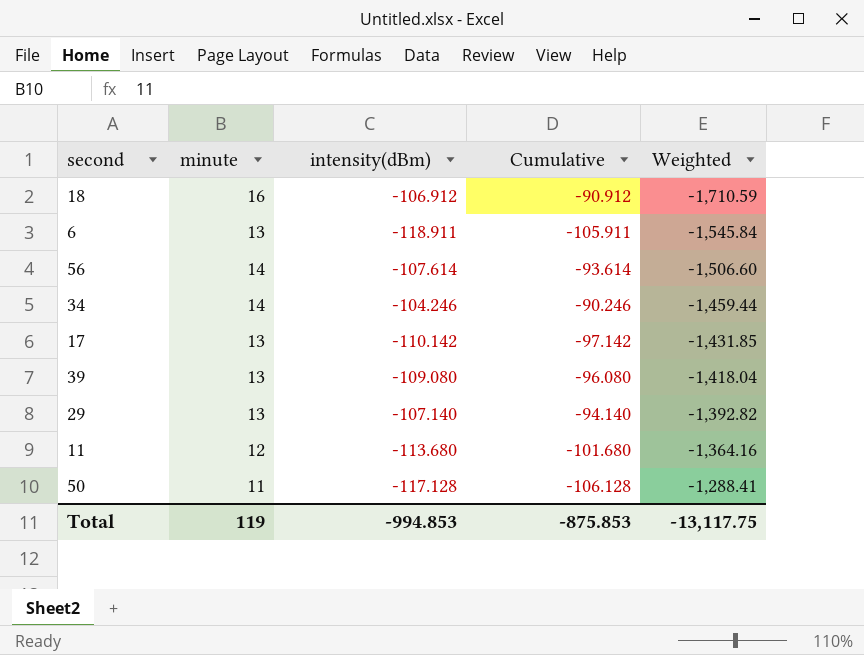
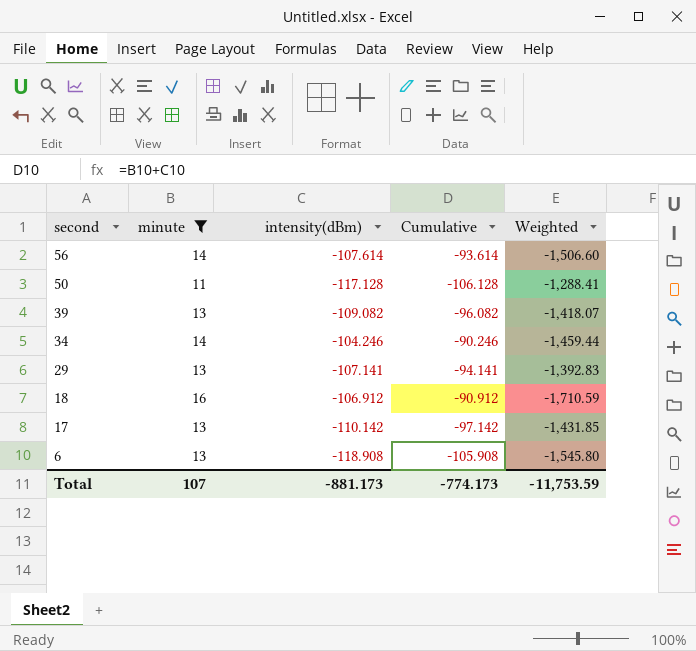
filter: none -> minute != 12
row order: Weighted ascending -> second descending
39 | intensity(dBm): -109.080 -> -109.082
39 | Cumulative: -96.080 -> -96.082
39 | Weighted: -1,418.04 -> -1,418.07
29 | intensity(dBm): -107.140 -> -107.141
29 | Cumulative: -94.140 -> -94.141
29 | Weighted: -1,392.82 -> -1,392.83
6 | intensity(dBm): -118.911 -> -118.908
6 | Cumulative: -105.911 -> -105.908
6 | Weighted: -1,545.84 -> -1,545.80
Total | minute: 119 -> 107
Total | intensity(dBm): -994.853 -> -881.173
Total | Cumulative: -875.853 -> -774.173
Total | Weighted: -13,117.75 -> -11,753.59

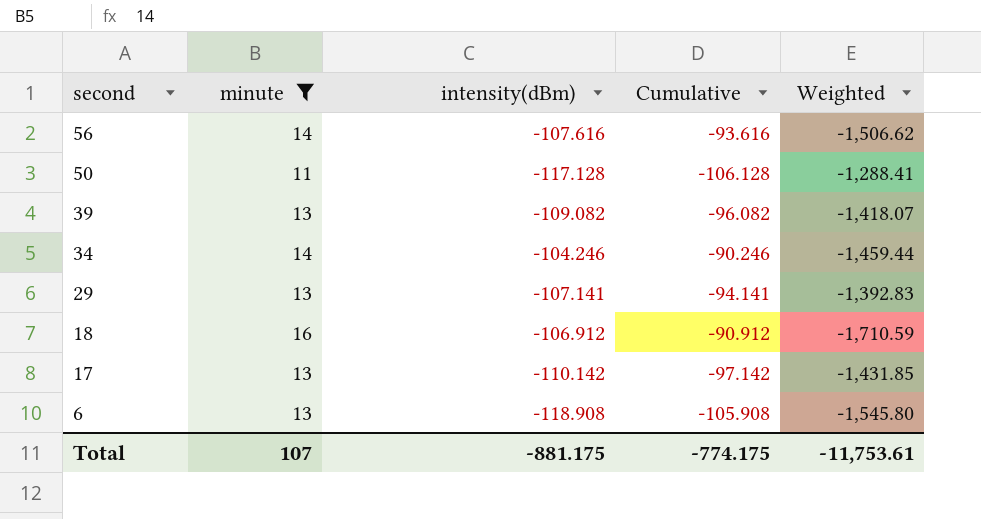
56 | intensity(dBm): -107.614 -> -107.616
56 | Cumulative: -93.614 -> -93.616
56 | Weighted: -1,506.60 -> -1,506.62
Total | intensity(dBm): -881.173 -> -881.175
Total | Cumulative: -774.173 -> -774.175
Total | Weighted: -11,753.59 -> -11,753.61

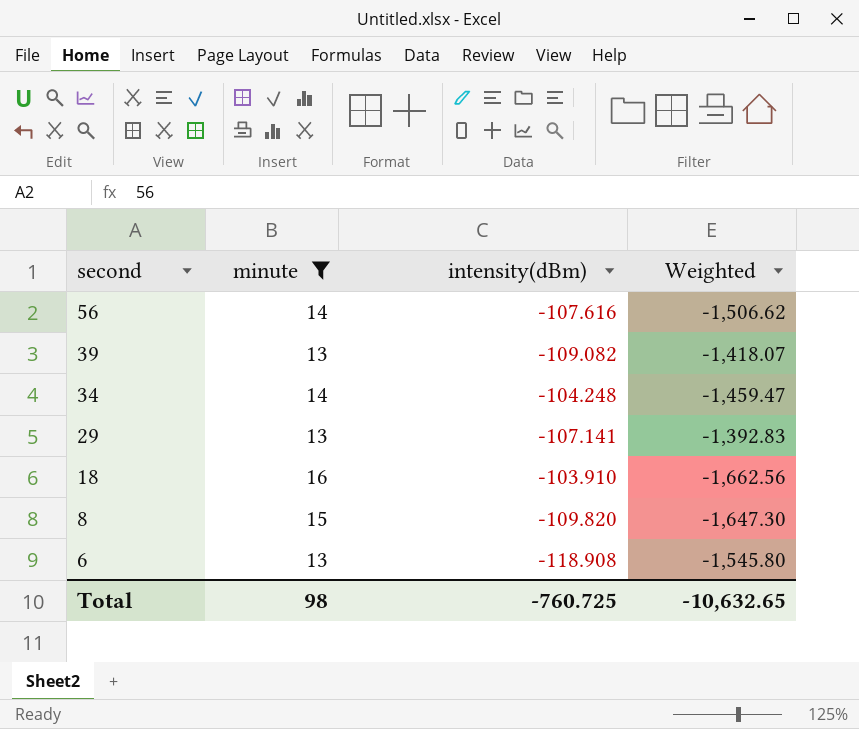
column Cumulative | formula: [minute] + [intensity(dBm)] -> none
row 50: 11 | -117.128 | -106.128 | -1,288.41 -> none
row 17: 13 | -110.142 | -97.142 | -1,431.85 -> none
34 | intensity(dBm): -104.246 -> -104.248
34 | Weighted: -1,459.44 -> -1,459.47
18 | intensity(dBm): -106.912 -> -103.910
18 | Weighted: -1,710.59 -> -1,662.56
row 8: none -> 15 | -109.820 | -1,647.30
Total | minute: 107 -> 98
Total | intensity(dBm): -881.175 -> -760.725
Total | Weighted: -11,753.61 -> -10,632.65

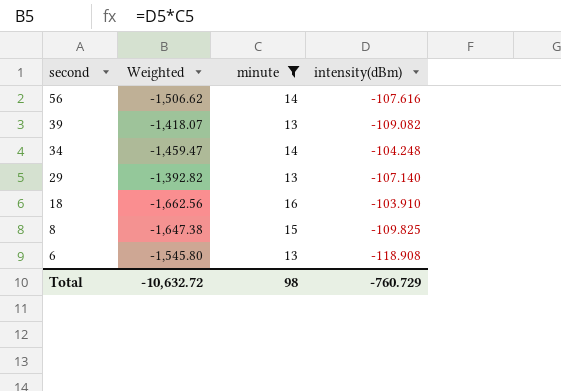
column Weighted | position: 4 -> 2
29 | Weighted: -1,392.83 -> -1,392.82
29 | intensity(dBm): -107.141 -> -107.140
8 | Weighted: -1,647.30 -> -1,647.38
8 | intensity(dBm): -109.820 -> -109.825
Total | Weighted: -10,632.65 -> -10,632.72
Total | intensity(dBm): -760.725 -> -760.729

